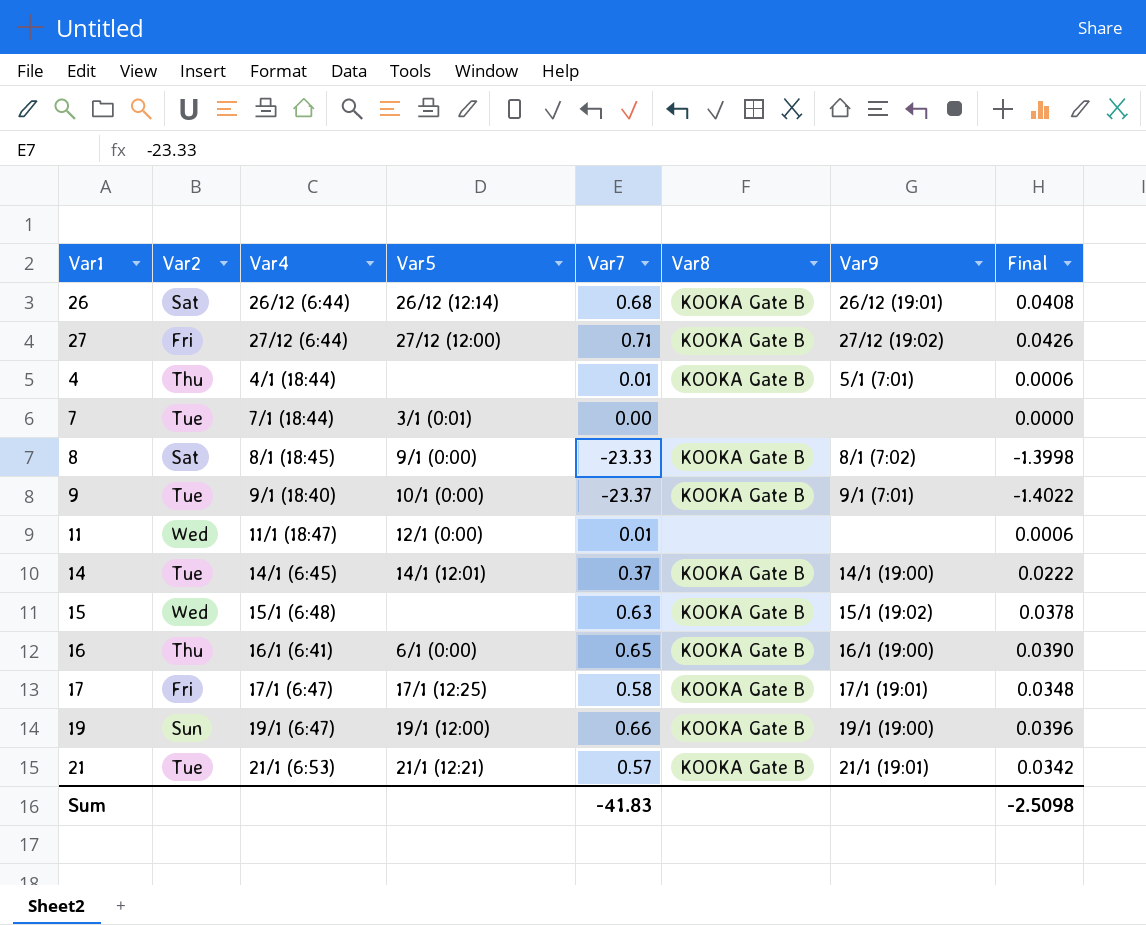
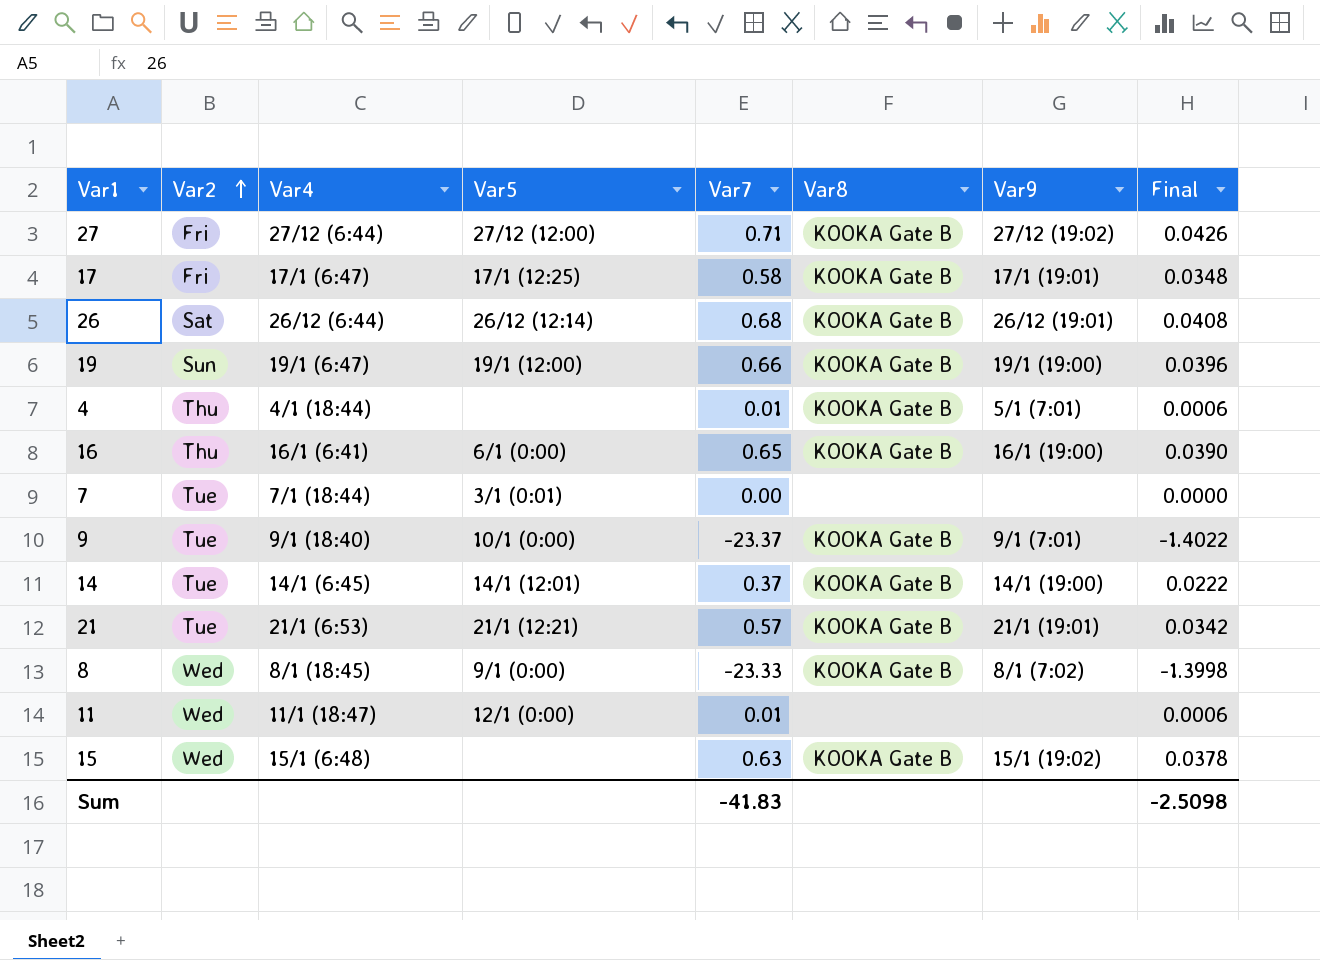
row order: none -> Var2 ascending
8 | Var2: Sat -> Wed

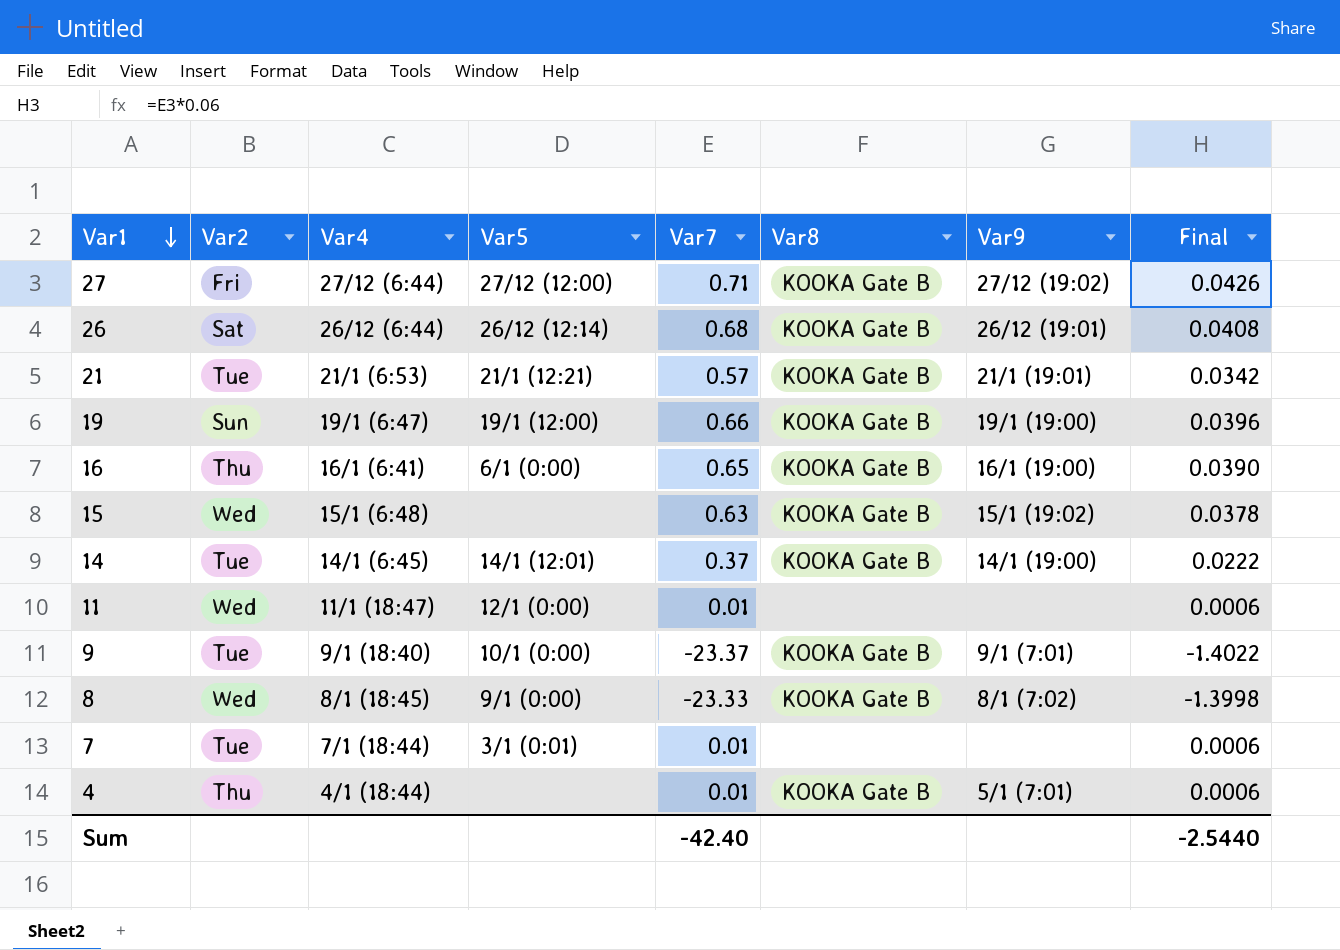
row order: Var2 ascending -> Var1 descending
row 17: Fri | 17/1 (6:47) | 17/1 (12:25) | 0.58 | KOOKA Gate B | 17/1 (19:01) | 0.0348 -> none
7 | Var7: 0.00 -> 0.01
7 | Final: 0.0000 -> 0.0006
Sum | Var7: -41.83 -> -42.40
Sum | Final: -2.5098 -> -2.5440

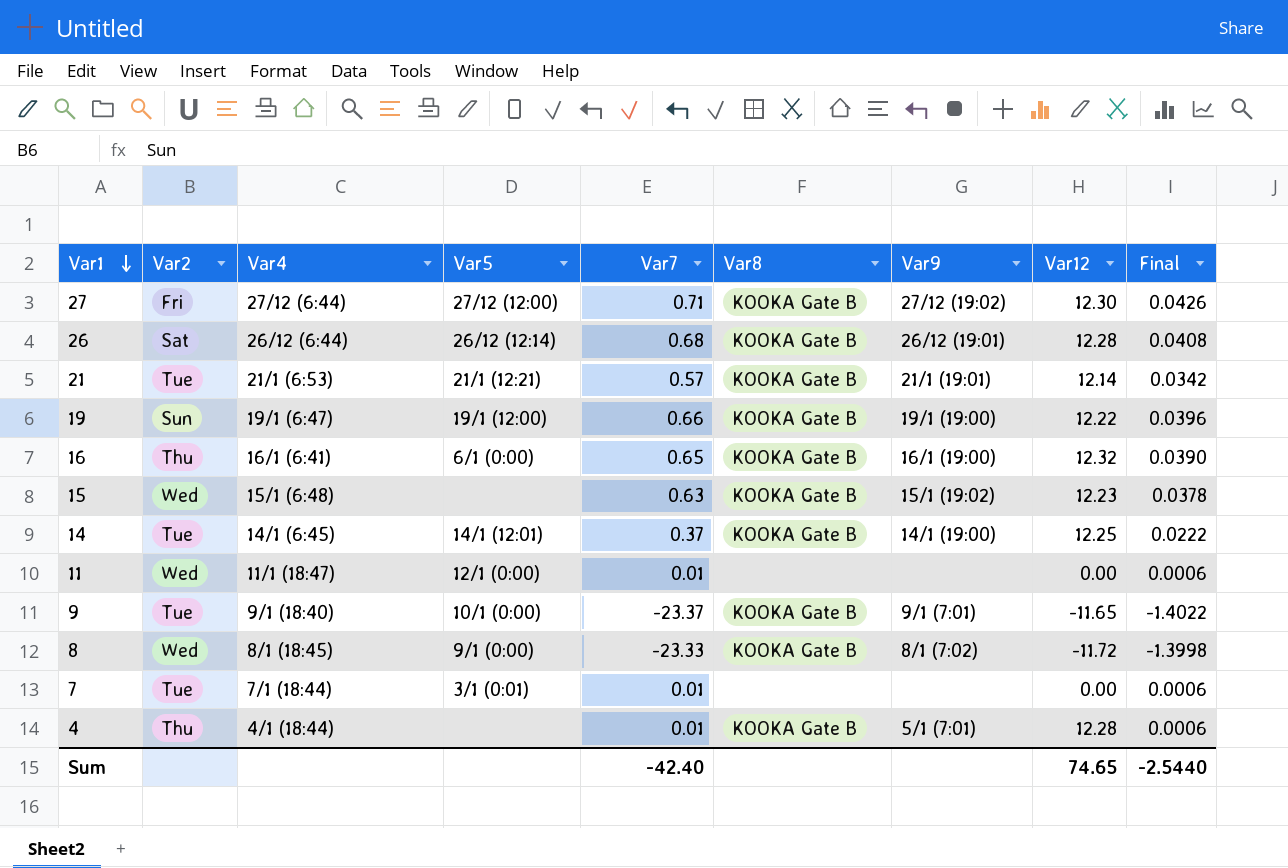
column Var12 | position: none -> 8

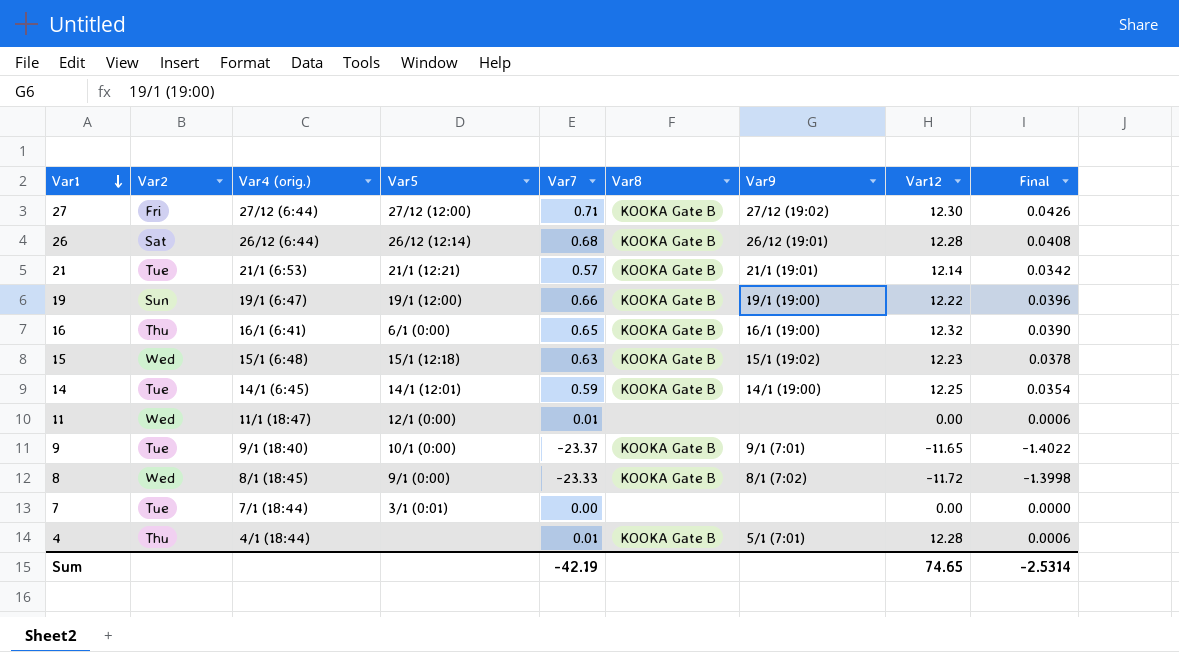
column name: Var4 -> Var4 (orig.)
15 | Var5: none -> 15/1 (12:18)
14 | Var7: 0.37 -> 0.59
14 | Final: 0.0222 -> 0.0354
7 | Var7: 0.01 -> 0.00
7 | Final: 0.0006 -> 0.0000
Sum | Var7: -42.40 -> -42.19
Sum | Final: -2.5440 -> -2.5314

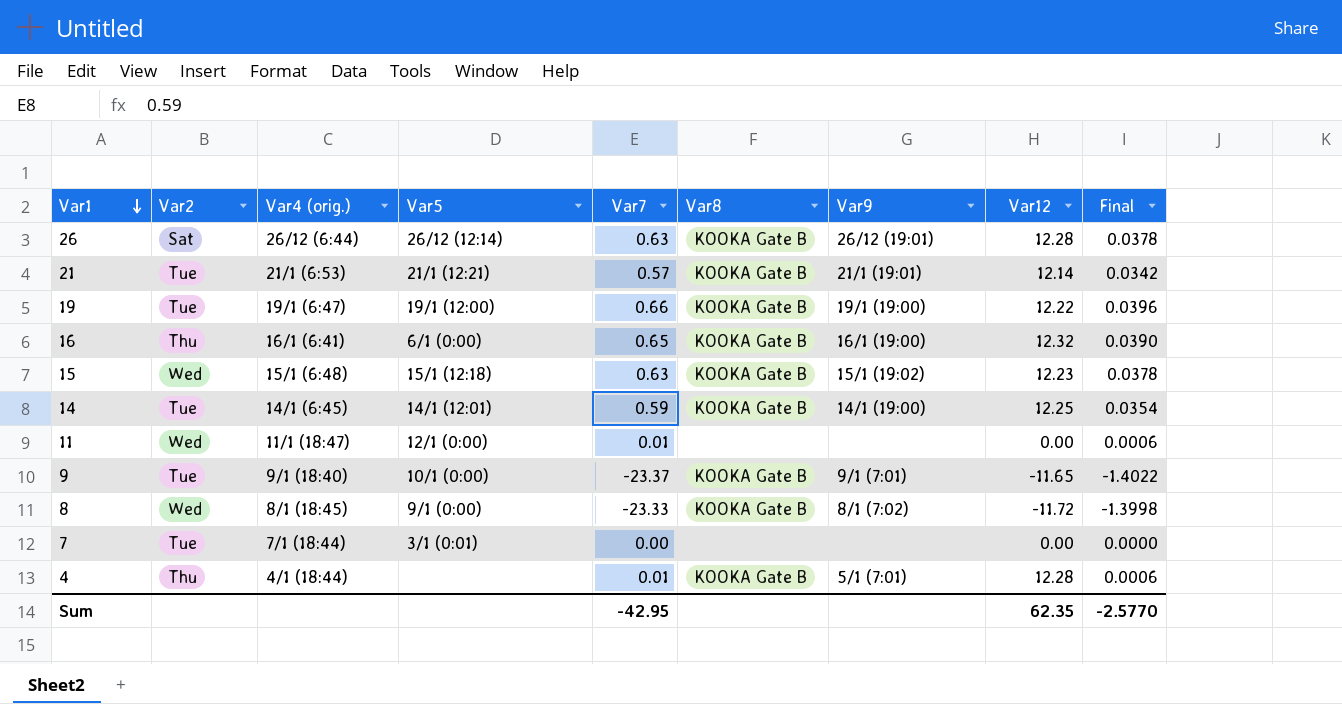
row 27: Fri | 27/12 (6:44) | 27/12 (12:00) | 0.71 | KOOKA Gate B | 27/12 (19:02) | 12.30 | 0.0426 -> none
26 | Var7: 0.68 -> 0.63
26 | Final: 0.0408 -> 0.0378
19 | Var2: Sun -> Tue
Sum | Var7: -42.19 -> -42.95
Sum | Var12: 74.65 -> 62.35
Sum | Final: -2.5314 -> -2.5770

